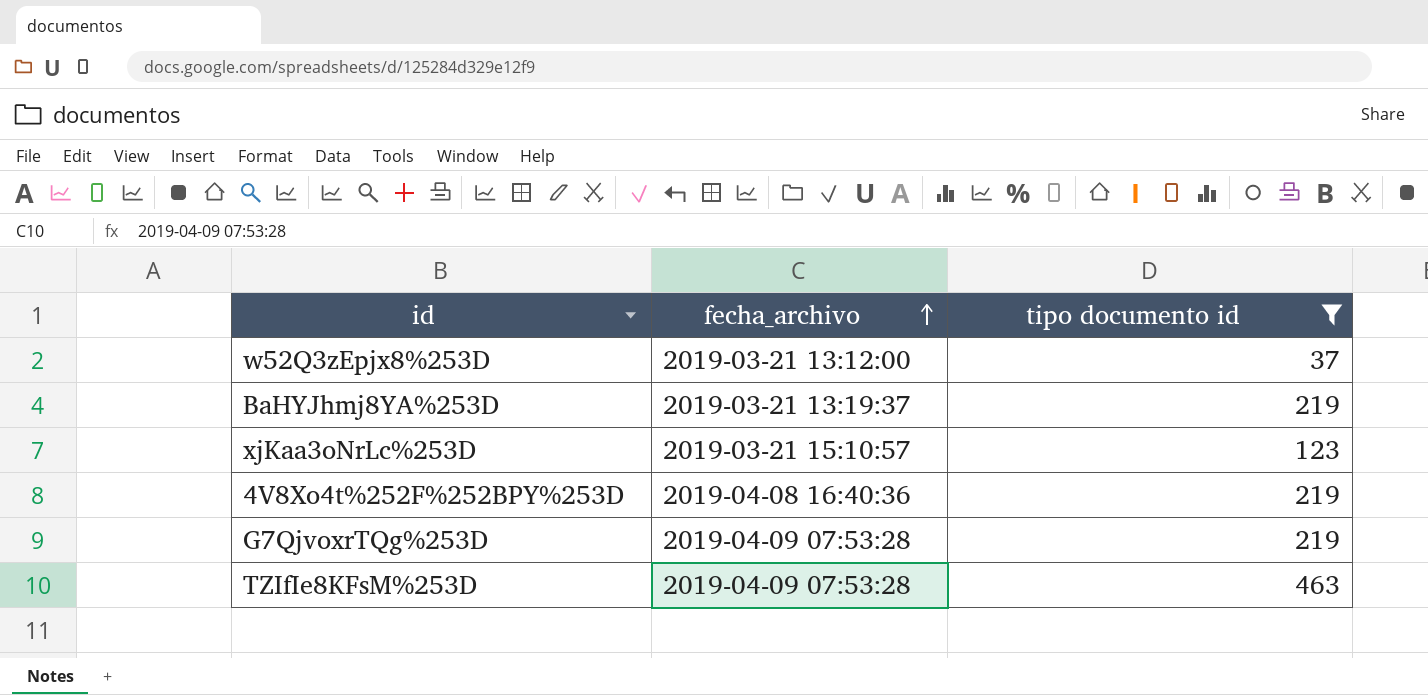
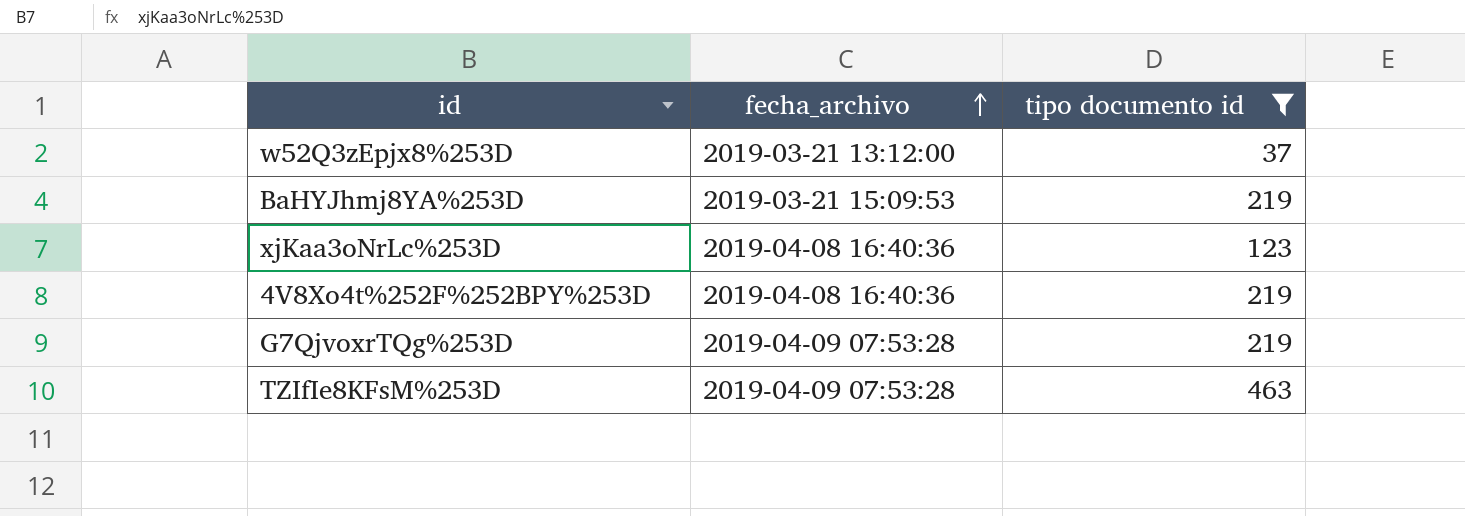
BaHYJhmj8YA%253D | fecha_archivo: 2019-03-21 13:19:37 -> 2019-03-21 15:09:53
xjKaa3oNrLc%253D | fecha_archivo: 2019-03-21 15:10:57 -> 2019-04-08 16:40:36

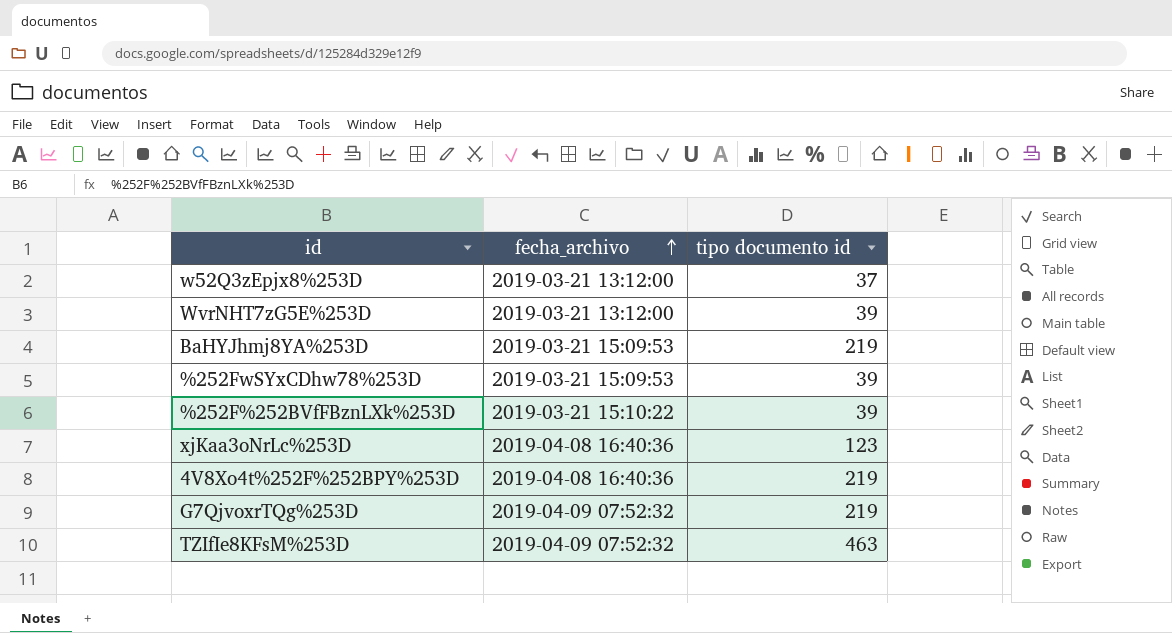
filter: tipo documento id != 39 -> none
G7QjvoxrTQg%253D | fecha_archivo: 2019-04-09 07:53:28 -> 2019-04-09 07:52:32
TZIfIe8KFsM%253D | fecha_archivo: 2019-04-09 07:53:28 -> 2019-04-09 07:52:32

